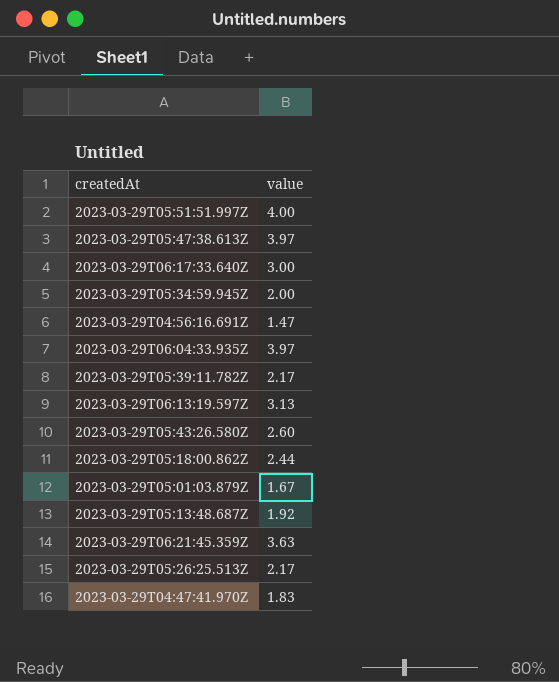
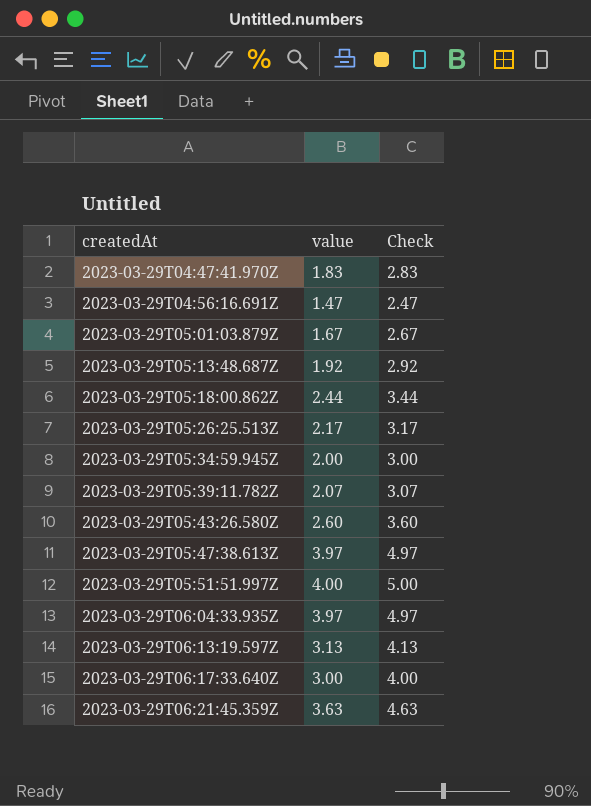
row order: none -> createdAt ascending
column Check | formula: none -> [value] + 1
2023-03-29T05:39:11.782Z | value: 2.17 -> 2.07

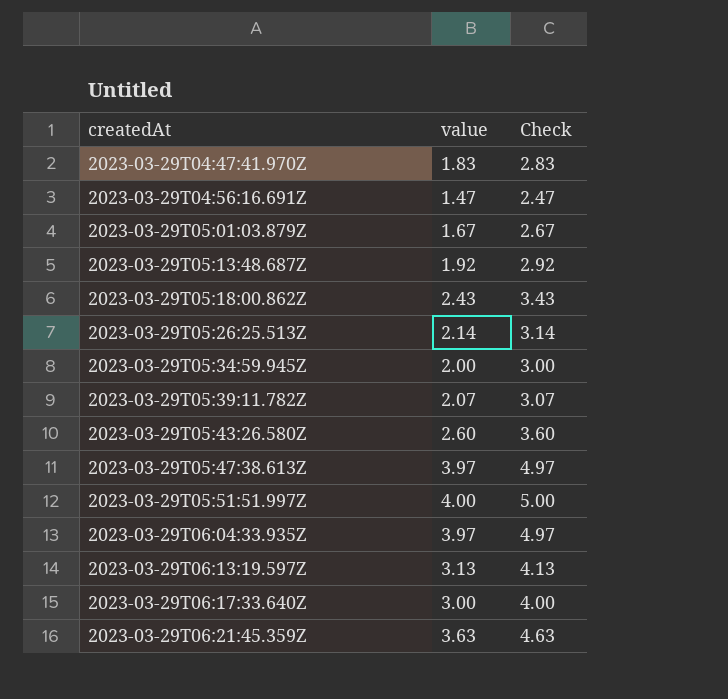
2023-03-29T05:18:00.862Z | value: 2.44 -> 2.43
2023-03-29T05:18:00.862Z | Check: 3.44 -> 3.43
2023-03-29T05:26:25.513Z | value: 2.17 -> 2.14
2023-03-29T05:26:25.513Z | Check: 3.17 -> 3.14

